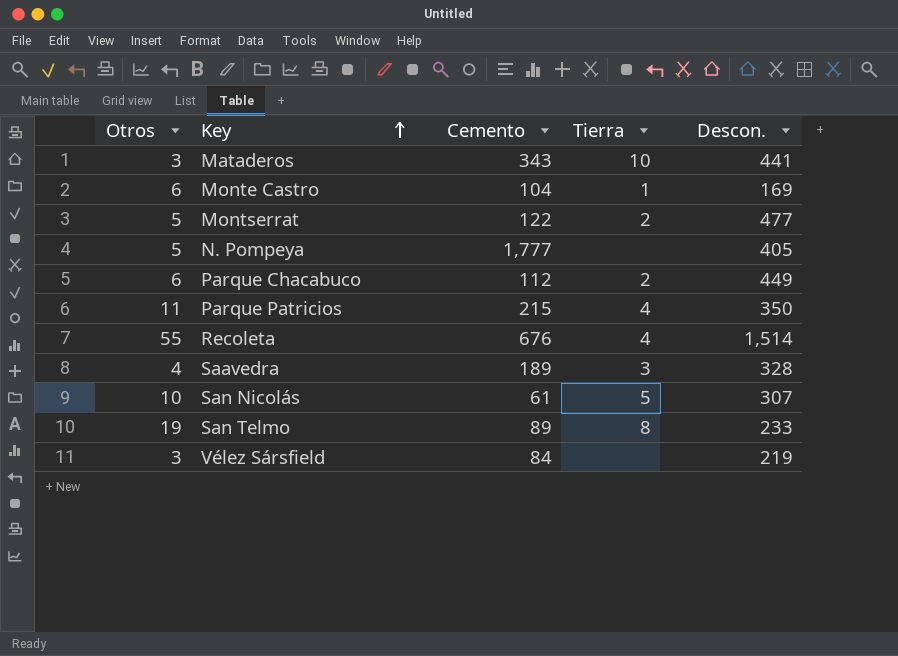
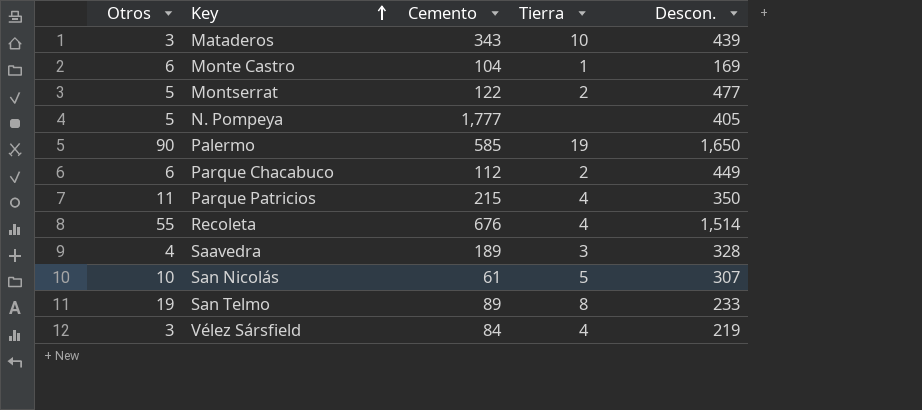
Mataderos | Descon.: 441 -> 439
row Palermo: none -> 90 | 585 | 19 | 1,650
Vélez Sársfield | Tierra: none -> 4

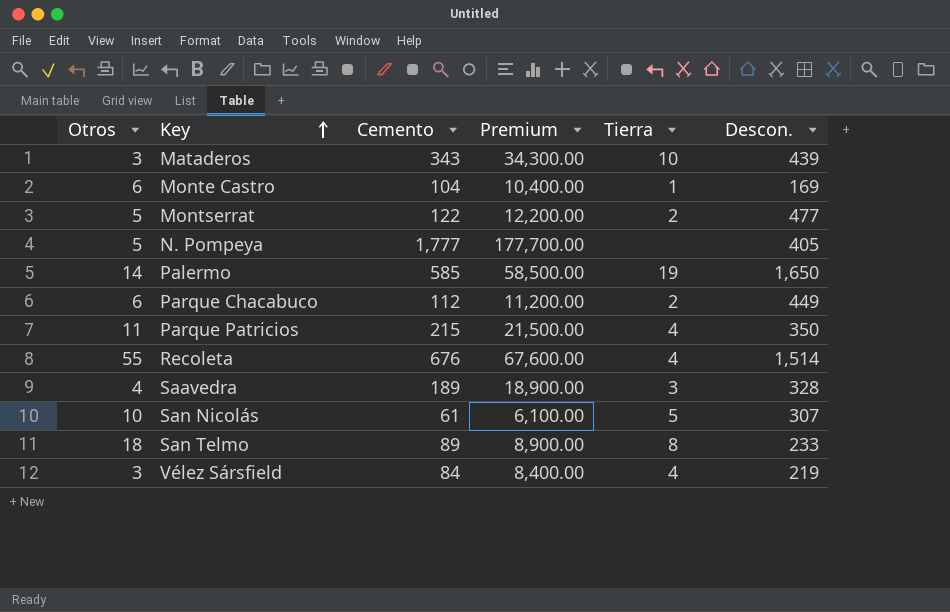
column Premium | formula: none -> [Cemento] * 100
Palermo | Otros: 90 -> 14
San Telmo | Otros: 19 -> 18

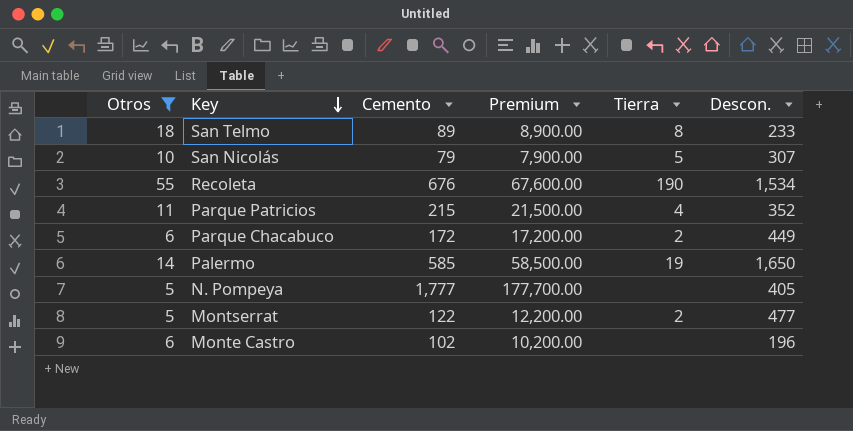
filter: none -> Otros >= 5
row order: Key ascending -> Key descending
San Nicolás | Cemento: 61 -> 79
San Nicolás | Premium: 6,100.00 -> 7,900.00
Recoleta | Tierra: 4 -> 190
Recoleta | Descon.: 1,514 -> 1,534
Parque Patricios | Descon.: 350 -> 352
Parque Chacabuco | Cemento: 112 -> 172
Parque Chacabuco | Premium: 11,200.00 -> 17,200.00
Monte Castro | Cemento: 104 -> 102
Monte Castro | Premium: 10,400.00 -> 10,200.00
Monte Castro | Tierra: 1 -> none
Monte Castro | Descon.: 169 -> 196

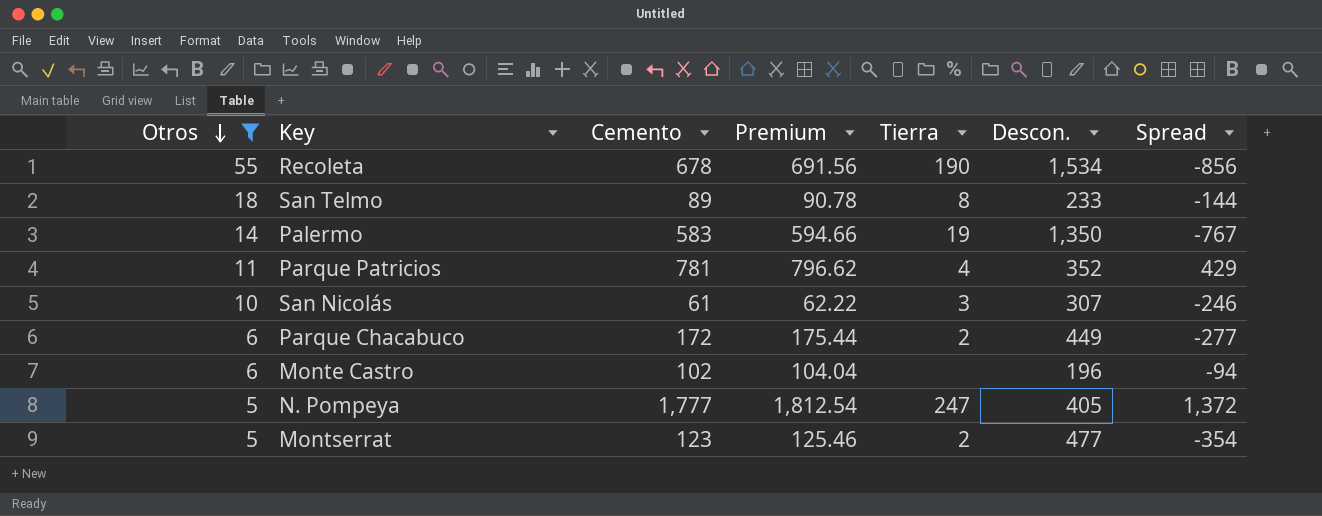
row order: Key descending -> Otros descending
column Premium | formula: [Cemento] * 100 -> [Cemento] * 1.02
column Spread | formula: none -> [Cemento] - [Descon.]
Recoleta | Cemento: 676 -> 678
Palermo | Cemento: 585 -> 583
Palermo | Descon.: 1,650 -> 1,350
Parque Patricios | Cemento: 215 -> 781
San Nicolás | Cemento: 79 -> 61
San Nicolás | Tierra: 5 -> 3
N. Pompeya | Tierra: none -> 247
Montserrat | Cemento: 122 -> 123

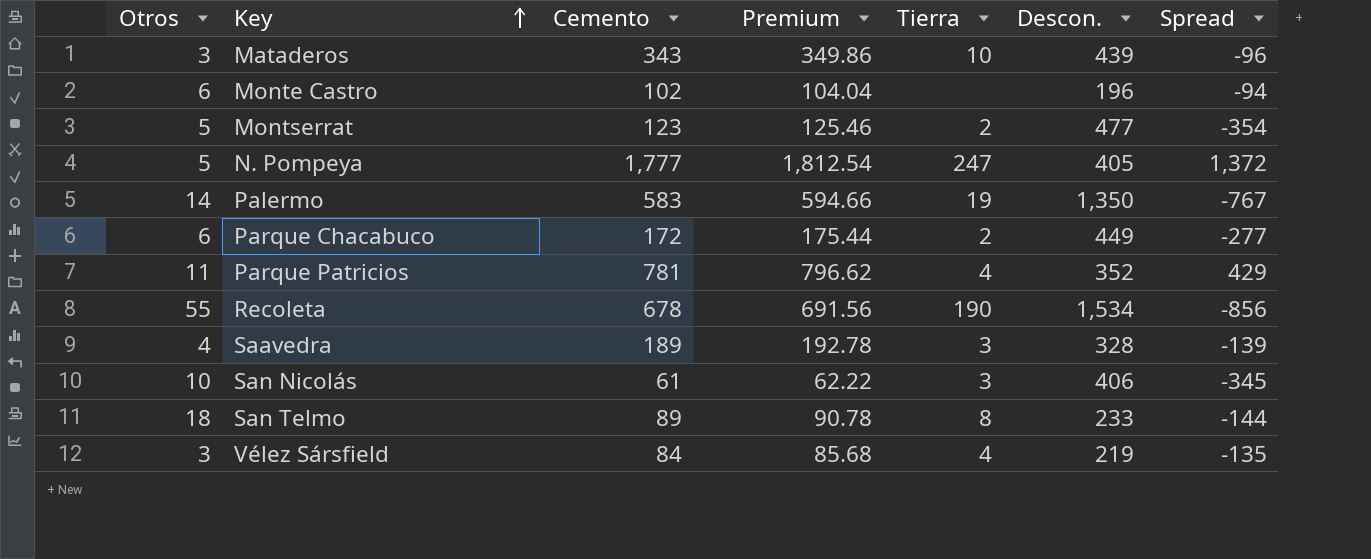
filter: Otros >= 5 -> none
row order: Otros descending -> Key ascending
San Nicolás | Descon.: 307 -> 406
San Nicolás | Spread: -246 -> -345

